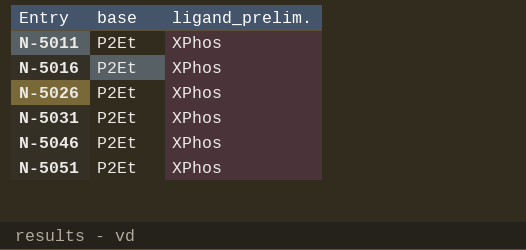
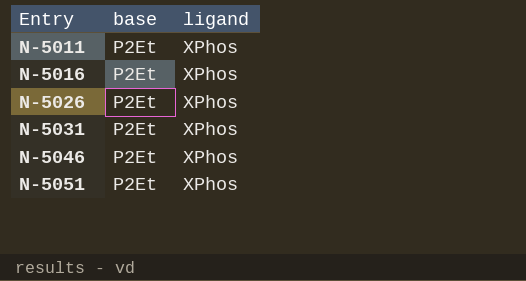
column name: ligand_prelim. -> ligand

